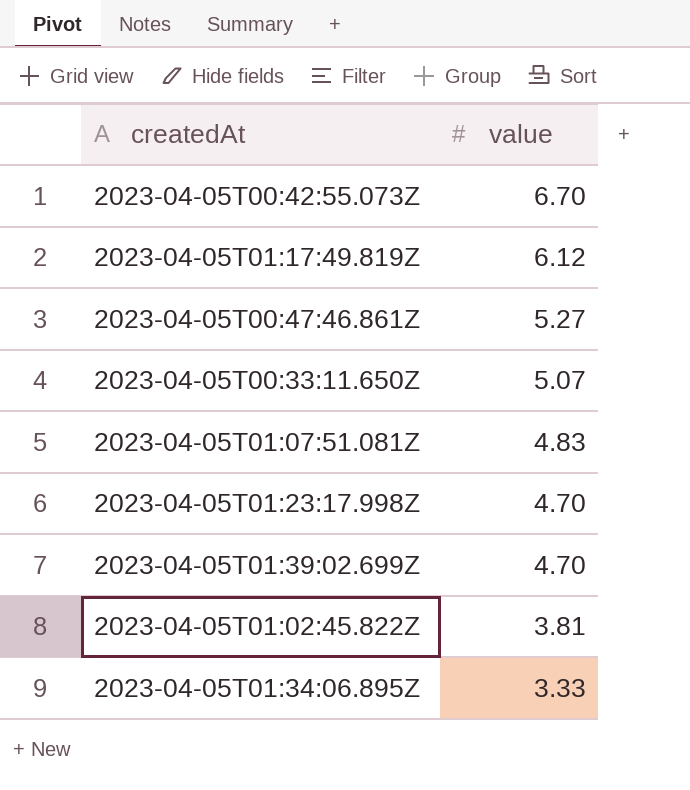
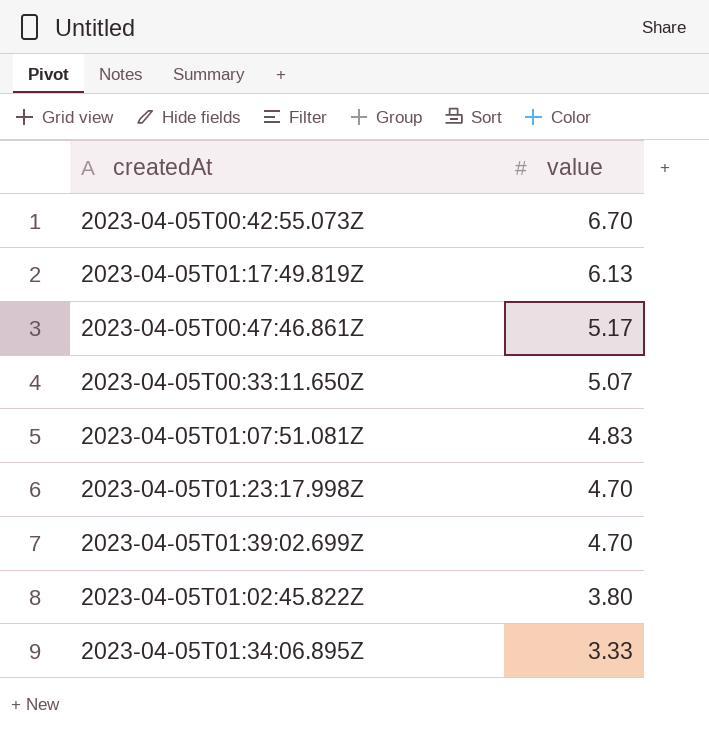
2023-04-05T01:17:49.819Z | value: 6.12 -> 6.13
2023-04-05T00:47:46.861Z | value: 5.27 -> 5.17
2023-04-05T01:02:45.822Z | value: 3.81 -> 3.80

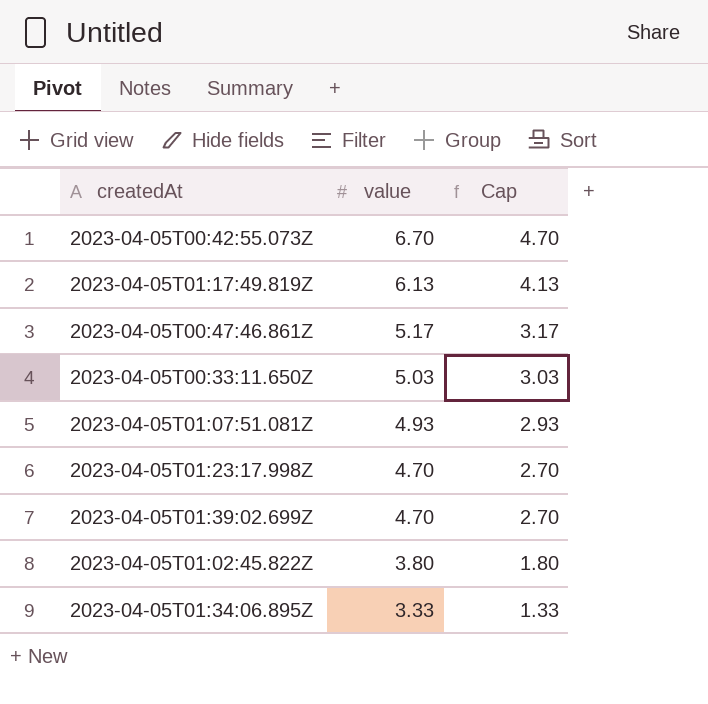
column Cap | formula: none -> [value] - 2
2023-04-05T00:33:11.650Z | value: 5.07 -> 5.03
2023-04-05T01:07:51.081Z | value: 4.83 -> 4.93

